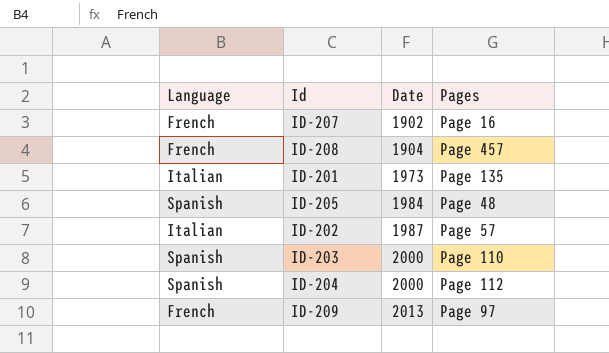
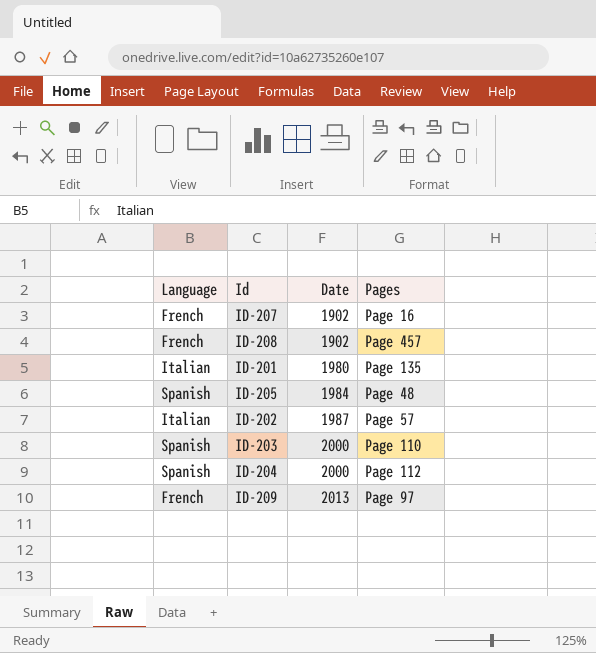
ID-208 | Date: 1904 -> 1902
ID-201 | Date: 1973 -> 1980

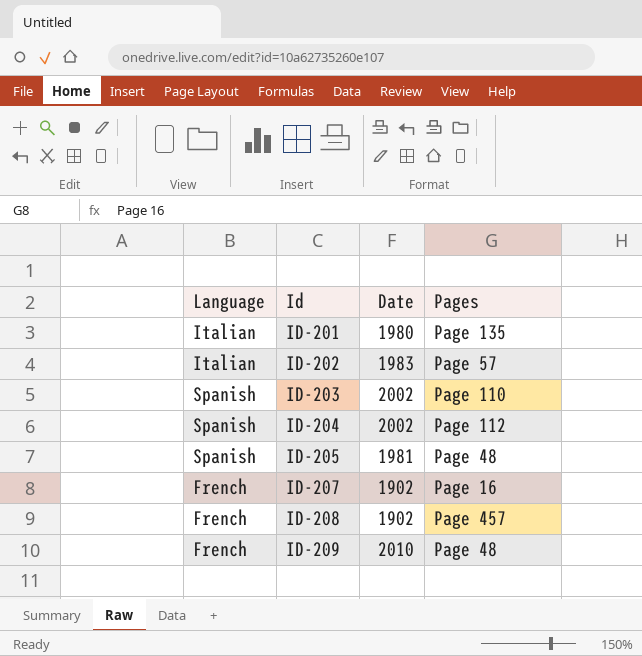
row order: Date ascending -> Id ascending
ID-202 | Date: 1987 -> 1983
ID-203 | Date: 2000 -> 2002
ID-204 | Date: 2000 -> 2002
ID-205 | Date: 1984 -> 1981
ID-209 | Date: 2013 -> 2010
ID-209 | Pages: Page 97 -> Page 48

